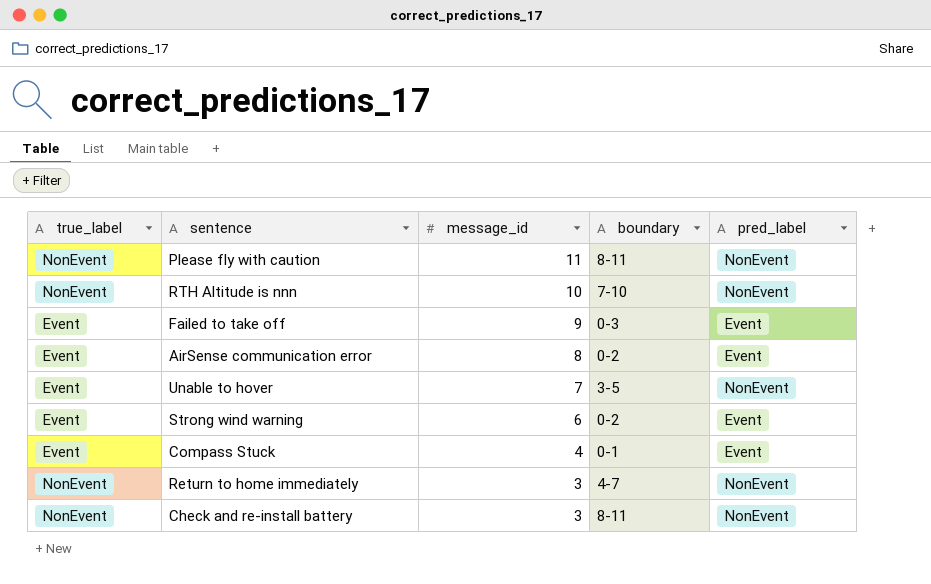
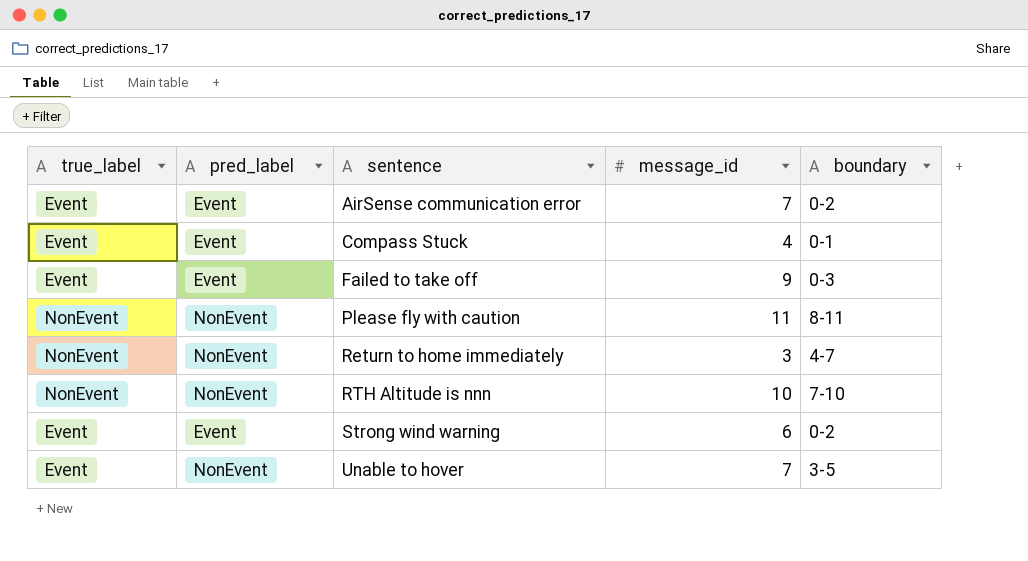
row order: message_id descending -> sentence ascending
column pred_label | position: 5 -> 2
row Check and re-install battery: NonEvent | 3 | 8-11 | NonEvent -> none
AirSense communication error | message_id: 8 -> 7

